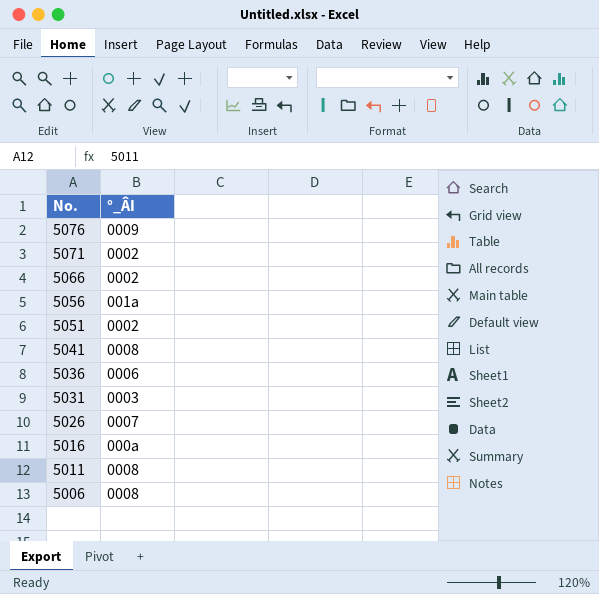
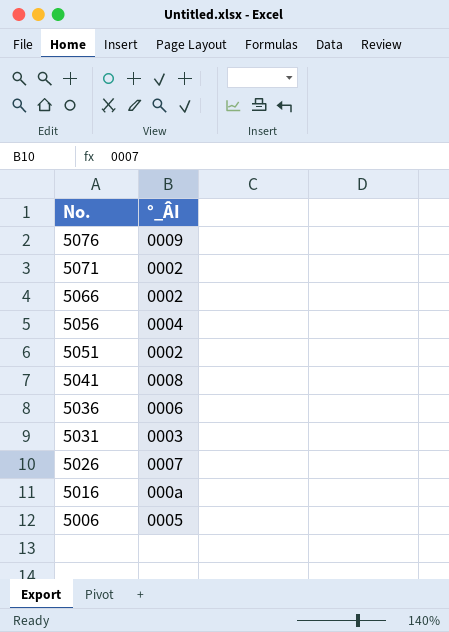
row 5011: 0008 -> none
5056 | °_ÂI: 001a -> 0004
5006 | °_ÂI: 0008 -> 0005

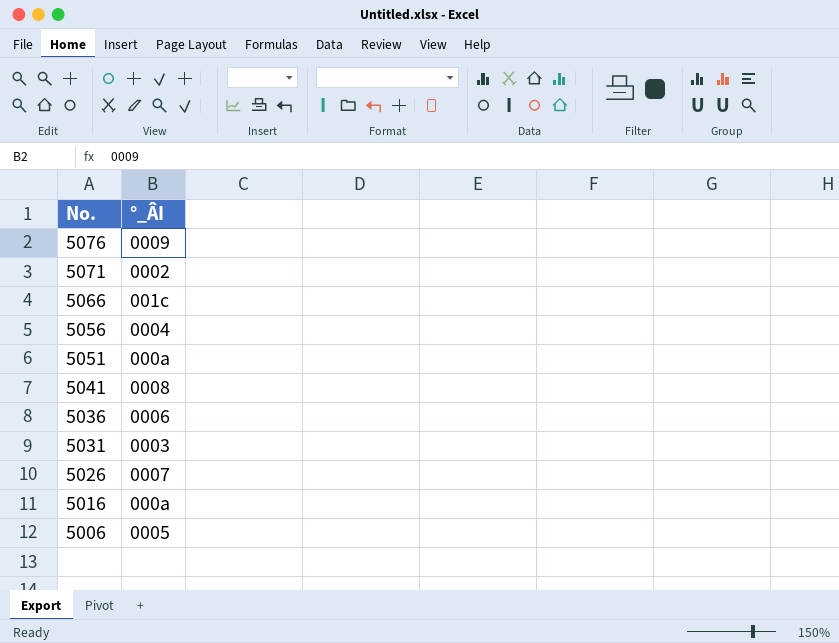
5066 | °_ÂI: 0002 -> 001c
5051 | °_ÂI: 0002 -> 000a

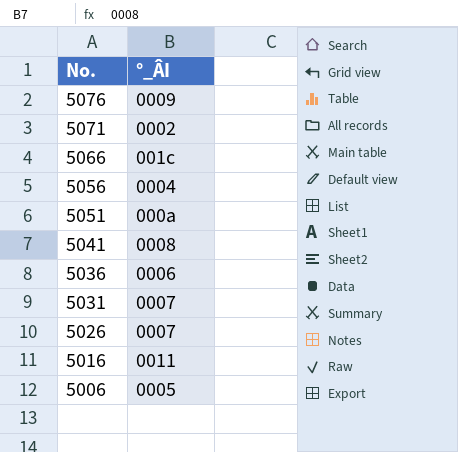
5031 | °_ÂI: 0003 -> 0007
5016 | °_ÂI: 000a -> 0011

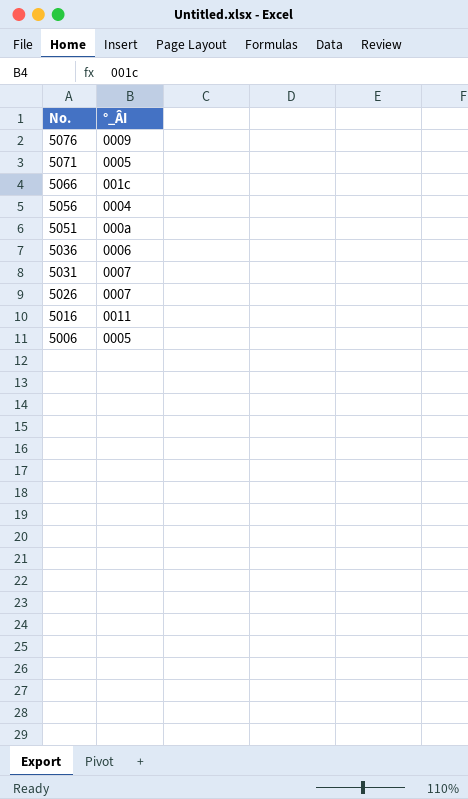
row 5041: 0008 -> none
5071 | °_ÂI: 0002 -> 0005

